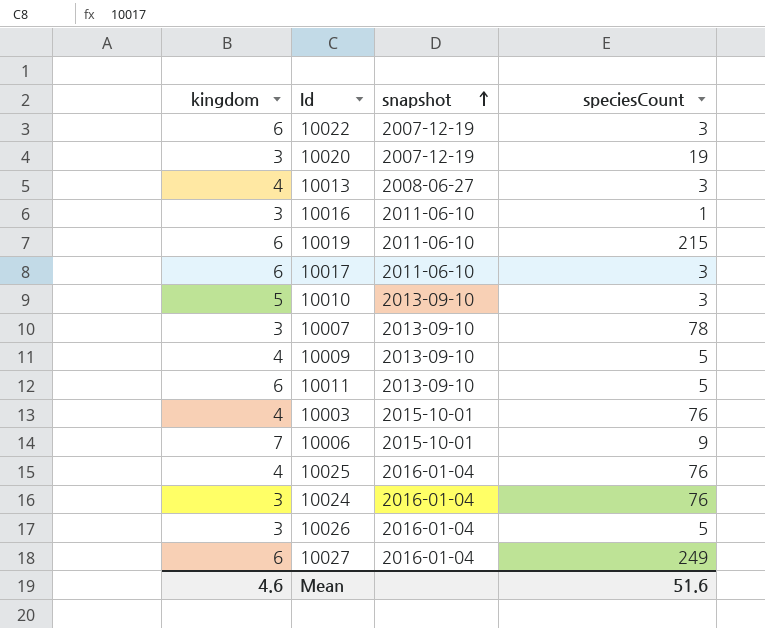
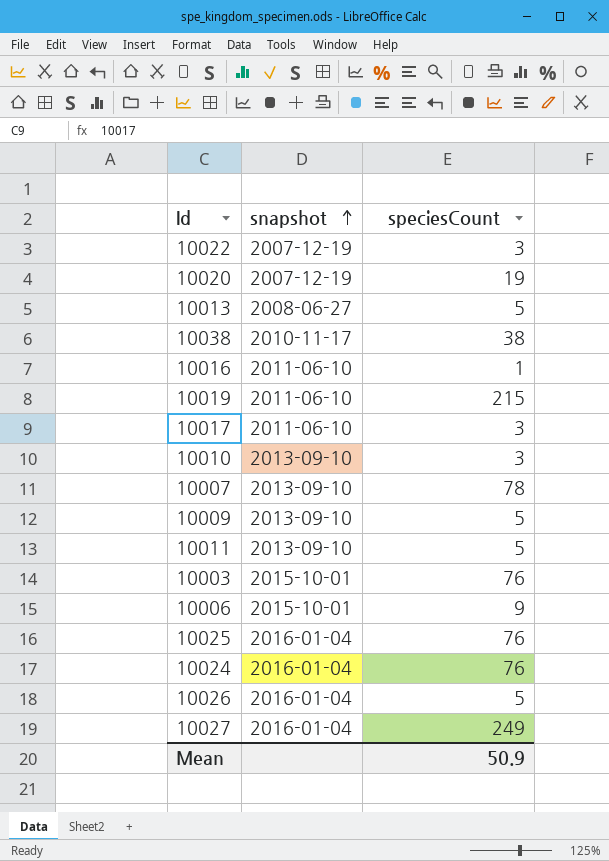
column kingdom | position: 1 -> none
10013 | speciesCount: 3 -> 5
row 10038: none -> 2010-11-17 | 38
Mean | speciesCount: 51.6 -> 50.9

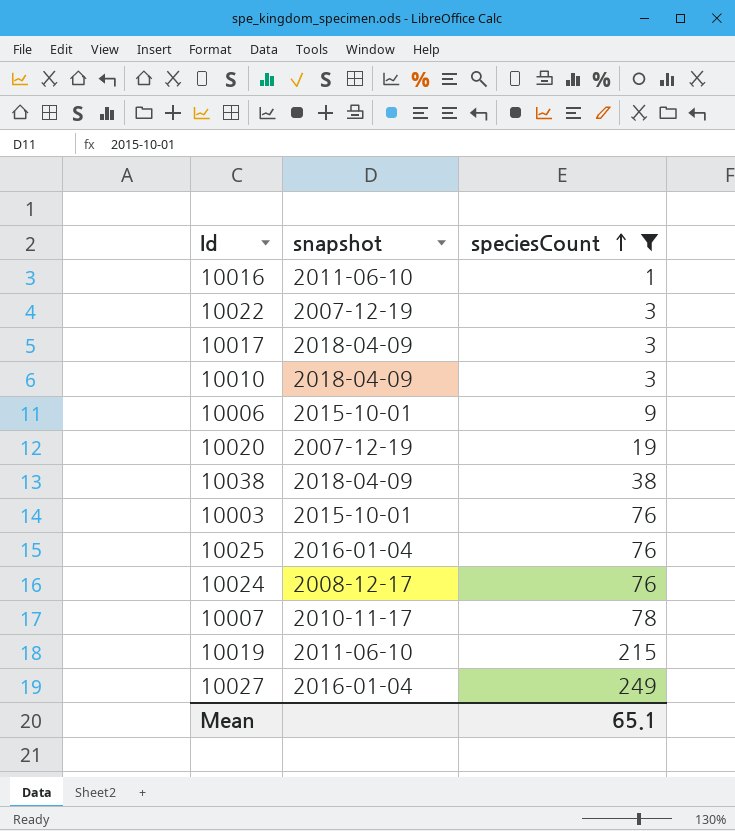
filter: none -> speciesCount != 5
row order: snapshot ascending -> speciesCount ascending
10017 | snapshot: 2011-06-10 -> 2018-04-09
10010 | snapshot: 2013-09-10 -> 2018-04-09
10038 | snapshot: 2010-11-17 -> 2018-04-09
10024 | snapshot: 2016-01-04 -> 2008-12-17
10007 | snapshot: 2013-09-10 -> 2010-11-17
Mean | speciesCount: 50.9 -> 65.1

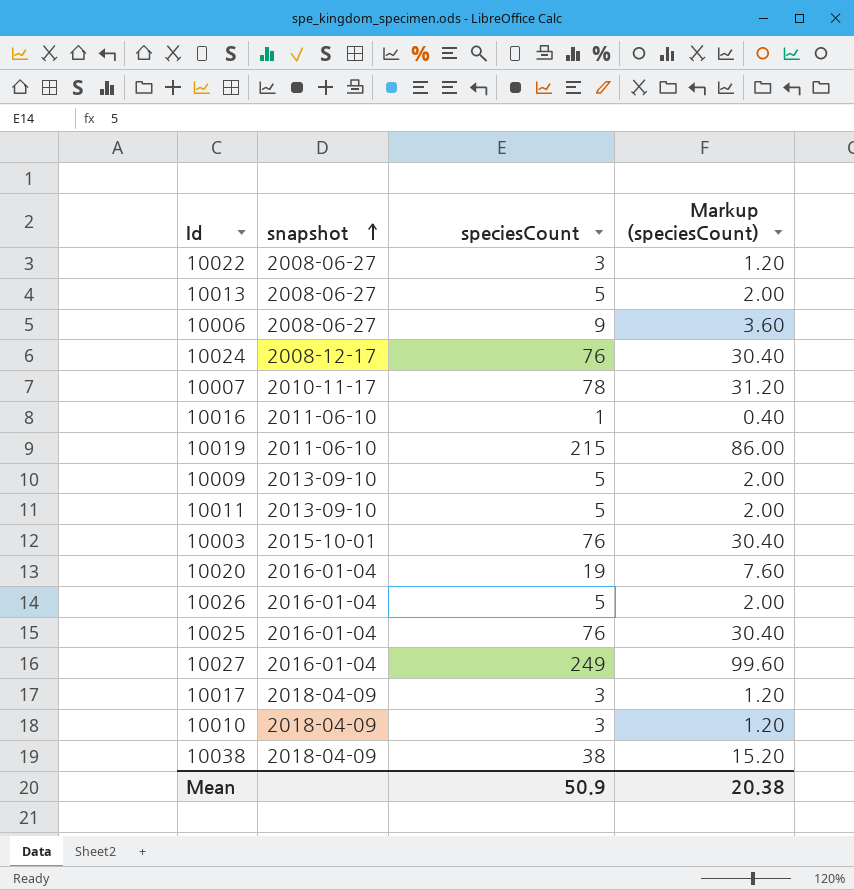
filter: speciesCount != 5 -> none
row order: speciesCount ascending -> snapshot ascending
column Markup (speciesCount) | formula: none -> [speciesCount] * 0.4
10022 | snapshot: 2007-12-19 -> 2008-06-27
10006 | snapshot: 2015-10-01 -> 2008-06-27
10020 | snapshot: 2007-12-19 -> 2016-01-04
Mean | speciesCount: 65.1 -> 50.9

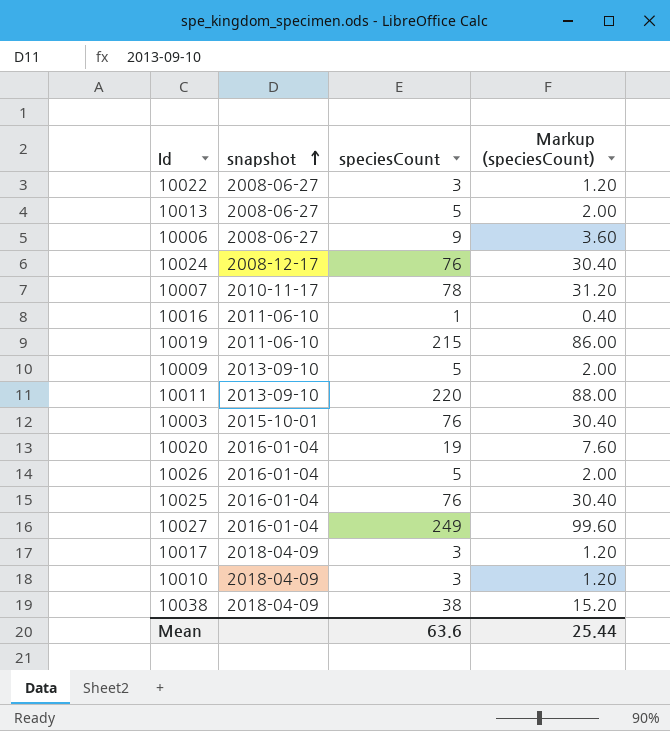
10011 | speciesCount: 5 -> 220
10011 | Markup (speciesCount): 2.00 -> 88.00
Mean | speciesCount: 50.9 -> 63.6
Mean | Markup (speciesCount): 20.38 -> 25.44

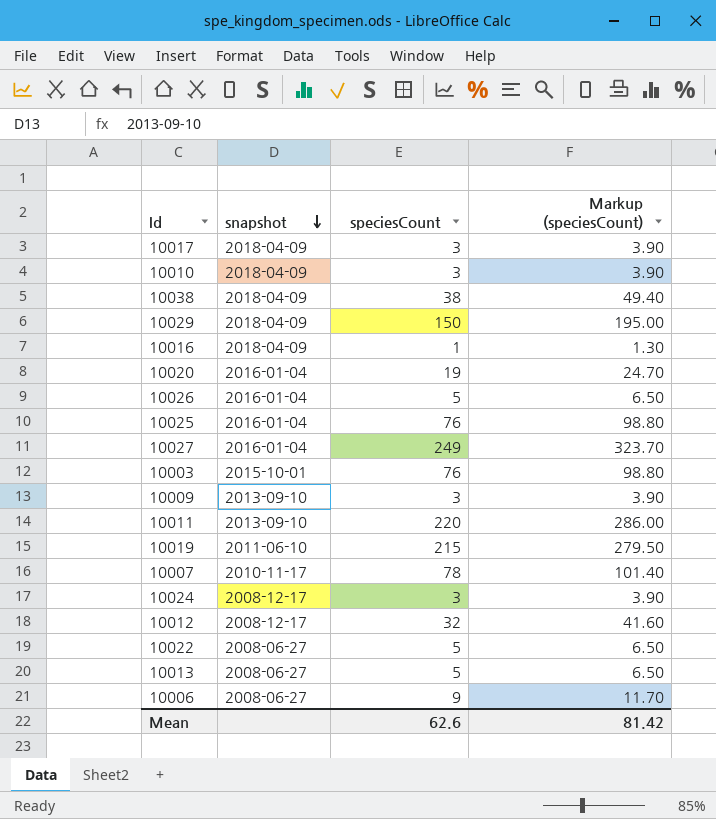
row order: snapshot ascending -> snapshot descending
column Markup (speciesCount) | formula: [speciesCount] * 0.4 -> [speciesCount] * 1.3
row 10029: none -> 2018-04-09 | 150 | 195.00
10016 | snapshot: 2011-06-10 -> 2018-04-09
10009 | speciesCount: 5 -> 3
10024 | speciesCount: 76 -> 3
row 10012: none -> 2008-12-17 | 32 | 41.60
10022 | speciesCount: 3 -> 5
Mean | speciesCount: 63.6 -> 62.6
Mean | Markup (speciesCount): 25.44 -> 81.42

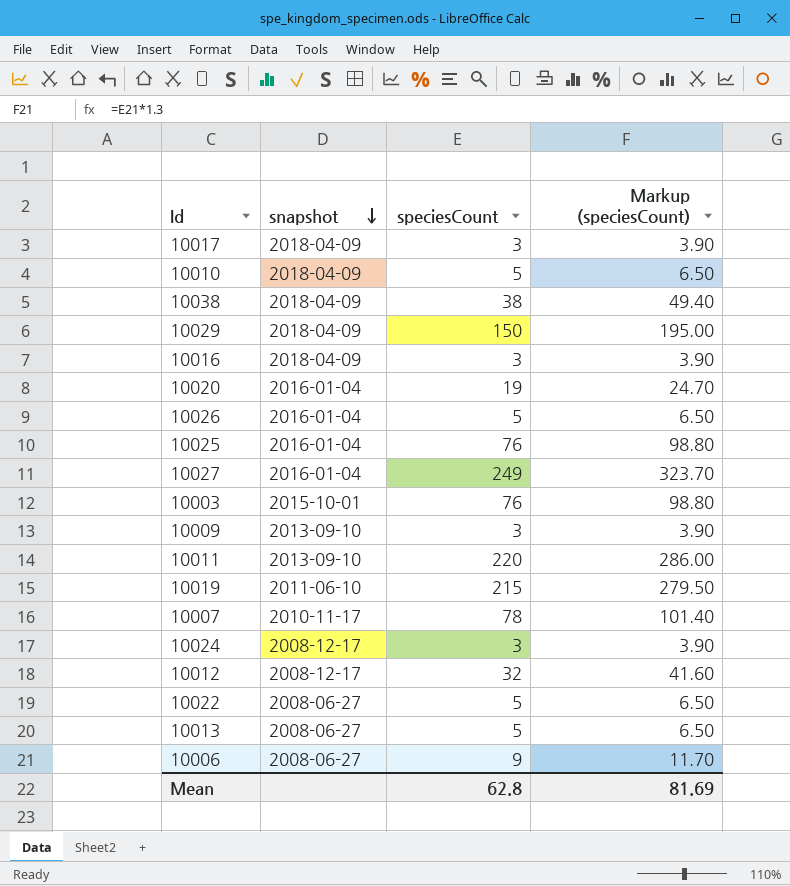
10010 | speciesCount: 3 -> 5
10010 | Markup (speciesCount): 3.90 -> 6.50
10016 | speciesCount: 1 -> 3
10016 | Markup (speciesCount): 1.30 -> 3.90
Mean | speciesCount: 62.6 -> 62.8
Mean | Markup (speciesCount): 81.42 -> 81.69

